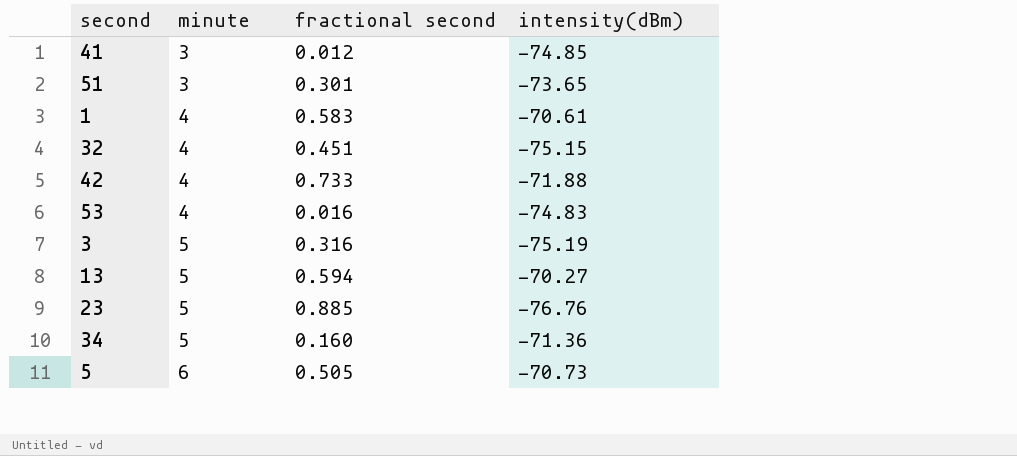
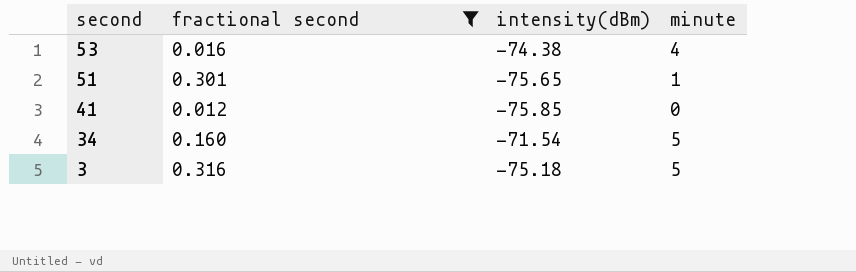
filter: none -> fractional second <= 0.316
row order: minute ascending -> second descending
column minute | position: 2 -> 4
53 | intensity(dBm): -74.83 -> -74.38
51 | intensity(dBm): -73.65 -> -75.65
51 | minute: 3 -> 1
41 | intensity(dBm): -74.85 -> -75.85
41 | minute: 3 -> 0
34 | intensity(dBm): -71.36 -> -71.54
3 | intensity(dBm): -75.19 -> -75.18

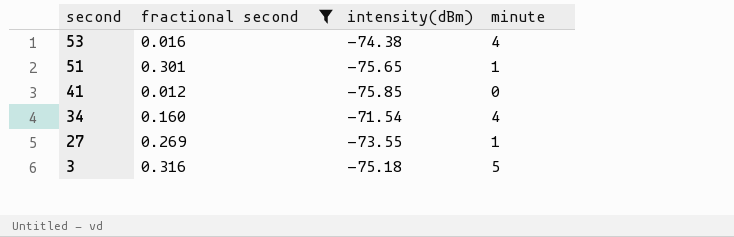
34 | minute: 5 -> 4
row 27: none -> 0.269 | -73.55 | 1

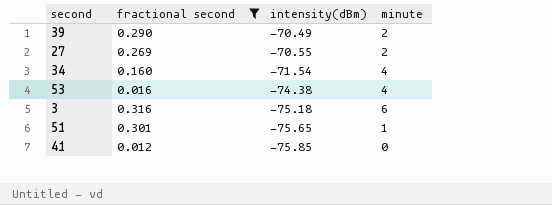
row order: second descending -> intensity(dBm) descending
row 39: none -> 0.290 | -70.49 | 2
27 | intensity(dBm): -73.55 -> -70.55
27 | minute: 1 -> 2
3 | minute: 5 -> 6

